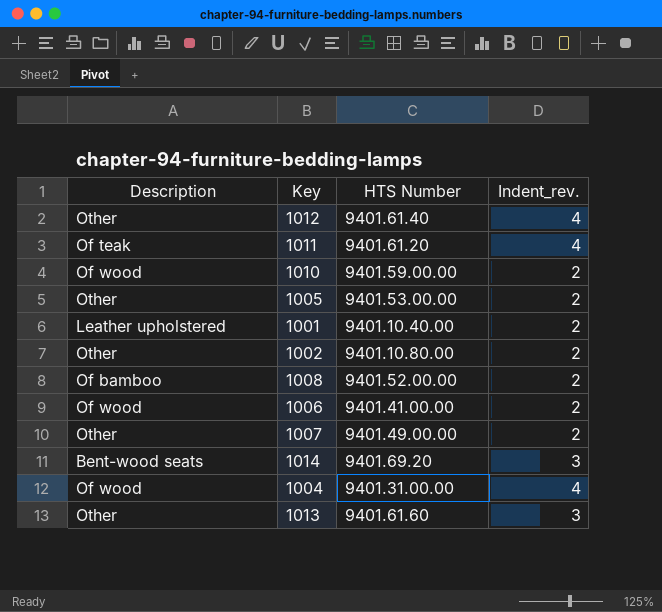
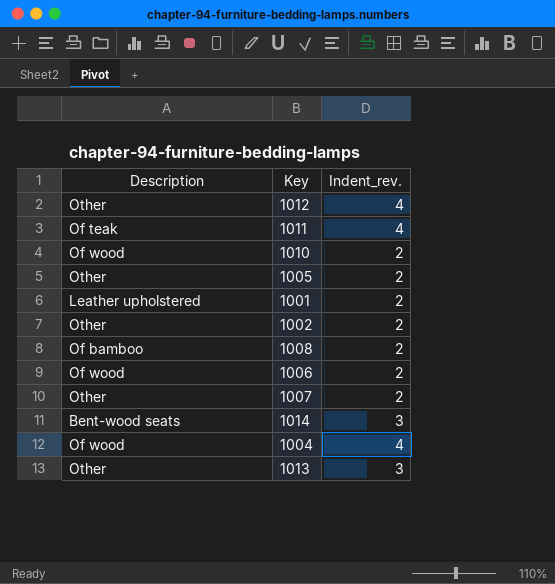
column HTS Number | position: 3 -> none

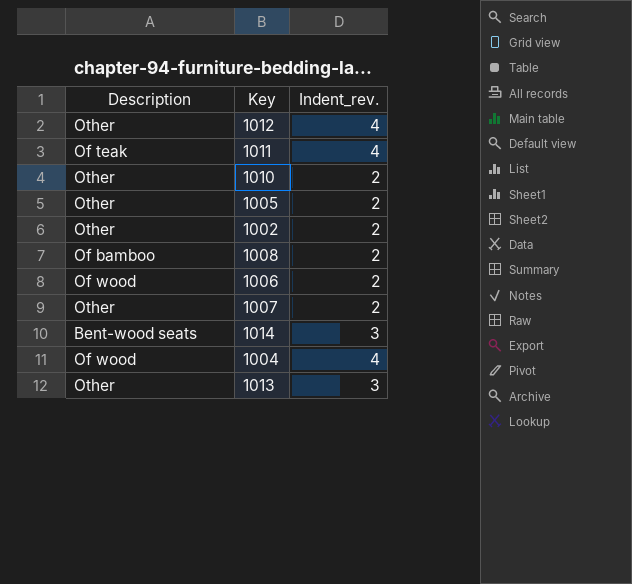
row 1001: Leather upholstered | 2 -> none
1010 | Description: Of wood -> Other

